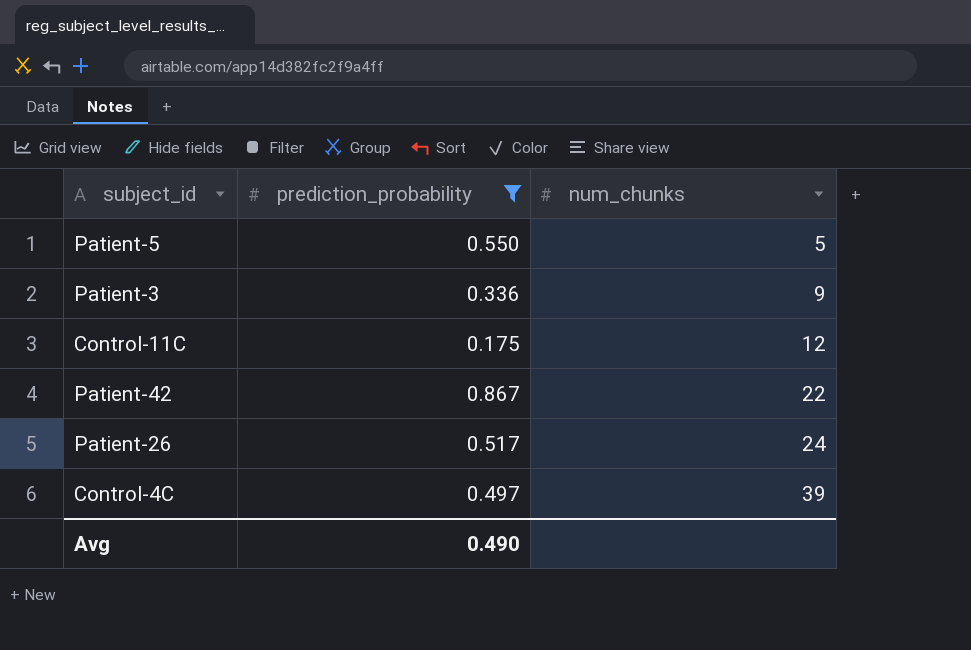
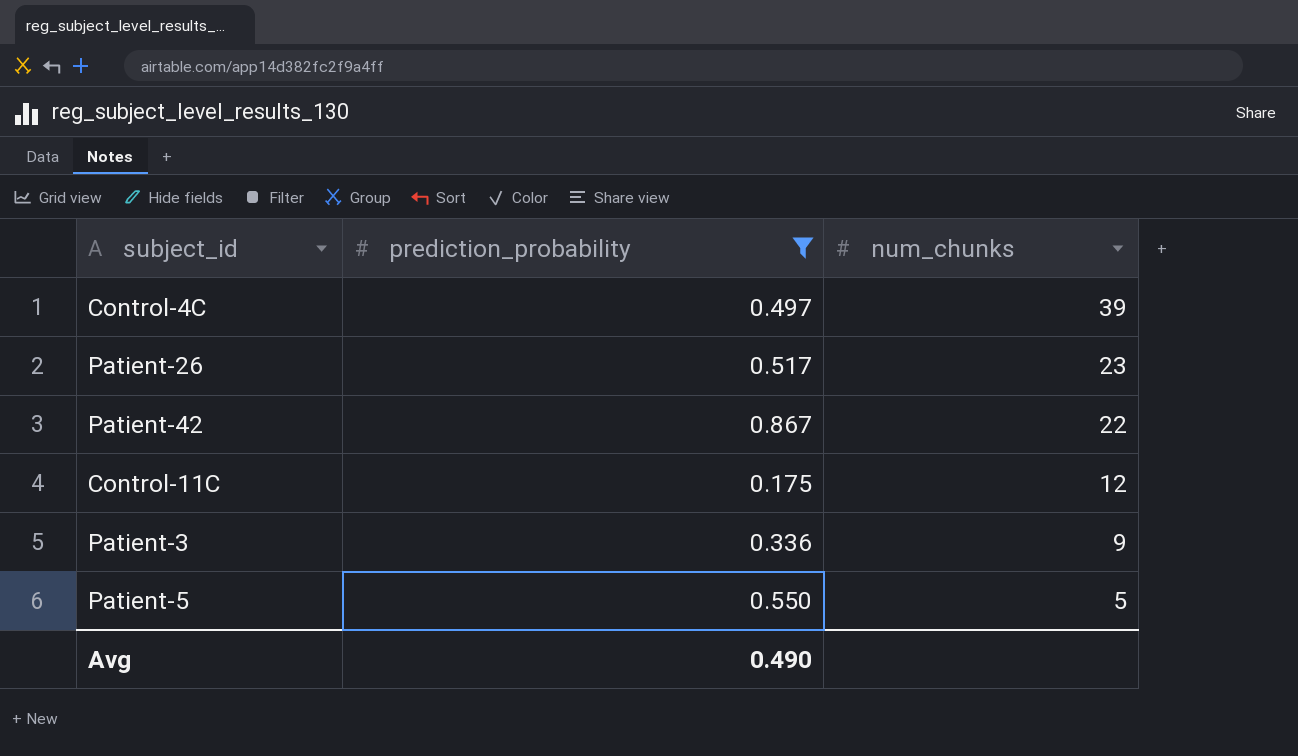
row order: num_chunks ascending -> num_chunks descending
Patient-26 | num_chunks: 24 -> 23

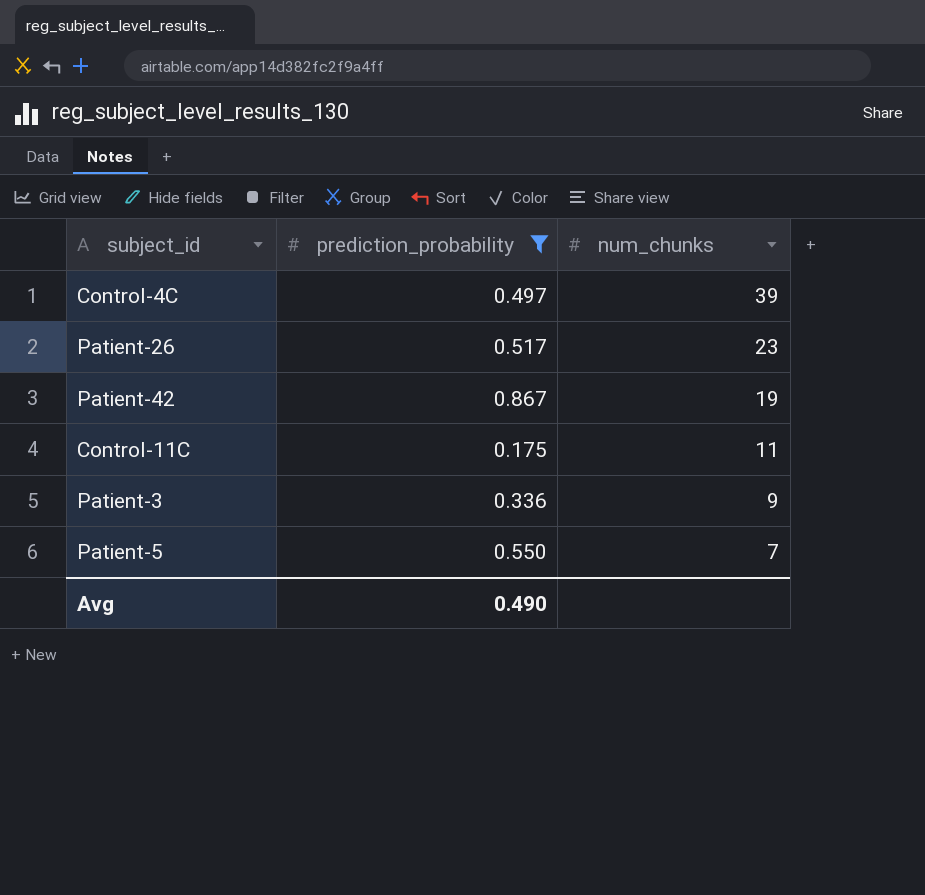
Patient-42 | num_chunks: 22 -> 19
Control-11C | num_chunks: 12 -> 11
Patient-5 | num_chunks: 5 -> 7

